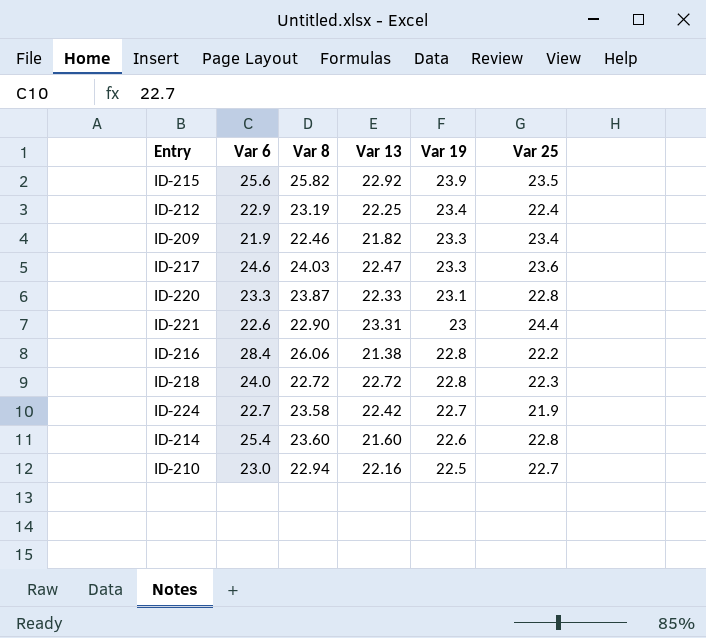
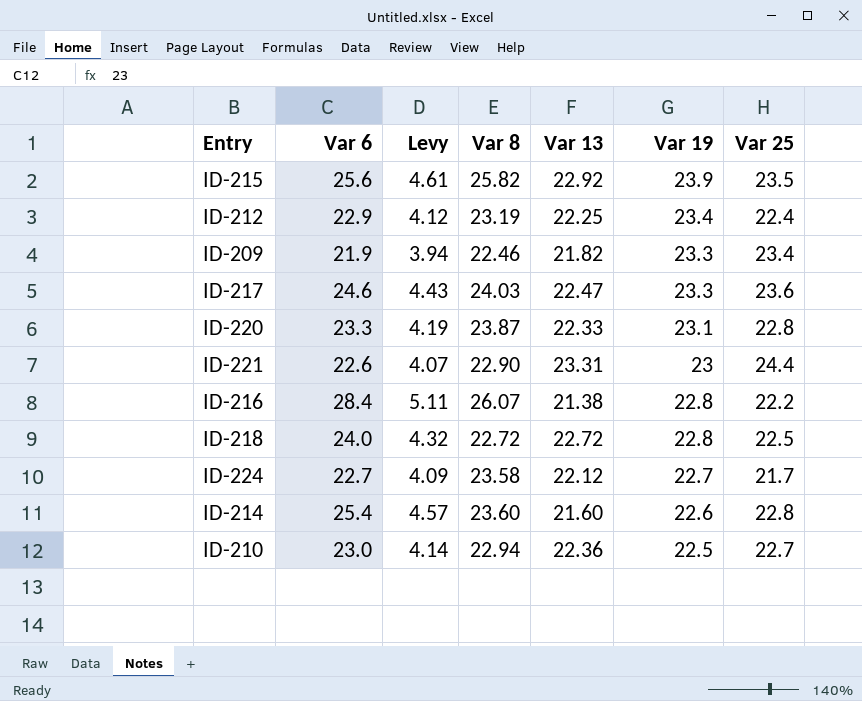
column Levy | formula: none -> [Var 6] * 0.18
ID-216 | Var 8: 26.06 -> 26.07
ID-218 | Var 25: 22.3 -> 22.5
ID-224 | Var 13: 22.42 -> 22.12
ID-224 | Var 25: 21.9 -> 21.7
ID-210 | Var 13: 22.16 -> 22.36

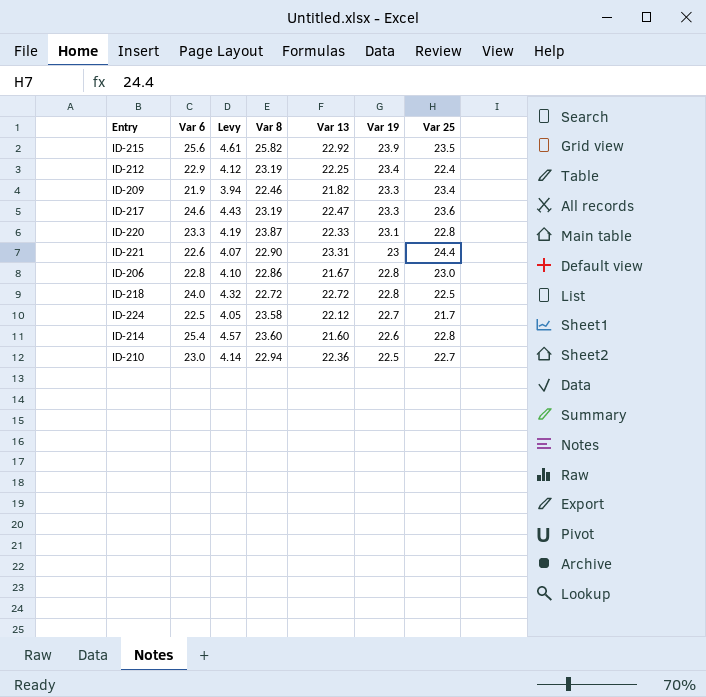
row ID-216: 28.4 | 5.11 | 26.07 | 21.38 | 22.8 | 22.2 -> none
ID-217 | Var 8: 24.03 -> 23.19
row ID-206: none -> 22.8 | 4.10 | 22.86 | 21.67 | 22.8 | 23.0
ID-224 | Var 6: 22.7 -> 22.5
ID-224 | Levy: 4.09 -> 4.05

